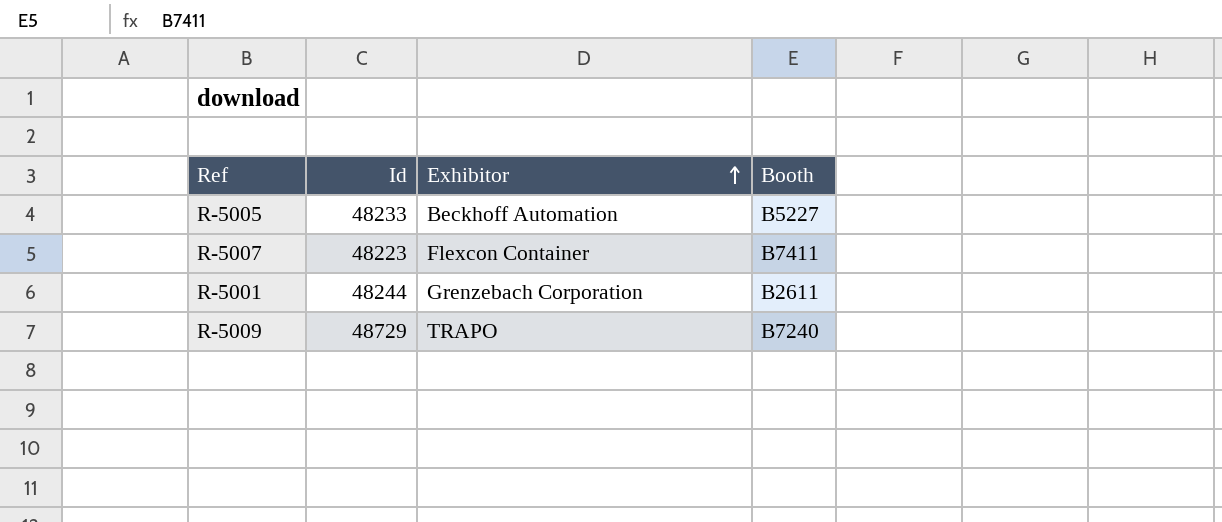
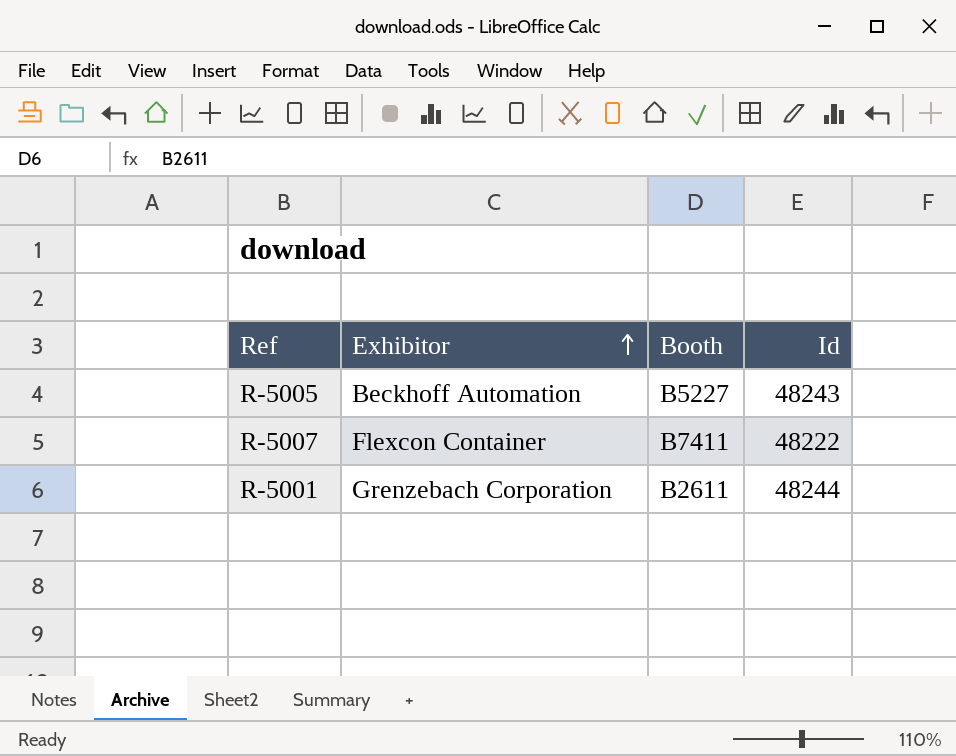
column Id | position: 2 -> 4
row R-5009: 48729 | TRAPO | B7240 -> none
R-5005 | Id: 48233 -> 48243
R-5007 | Id: 48223 -> 48222

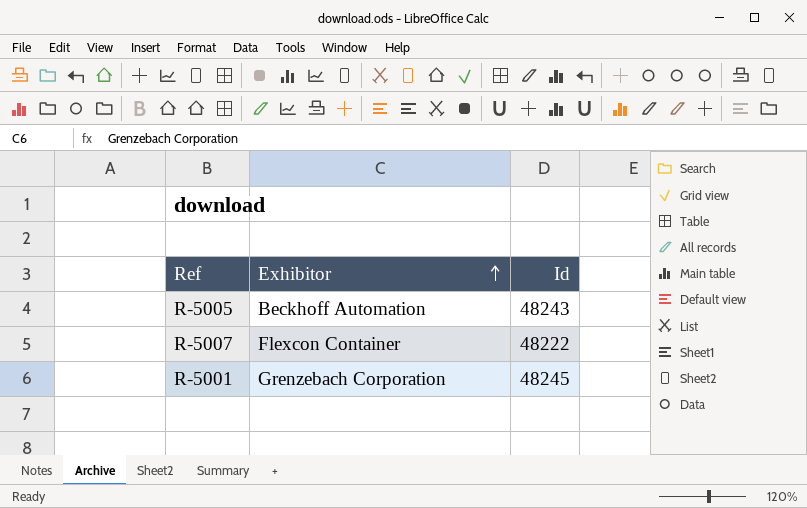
column Booth | position: 3 -> none
R-5001 | Id: 48244 -> 48245

